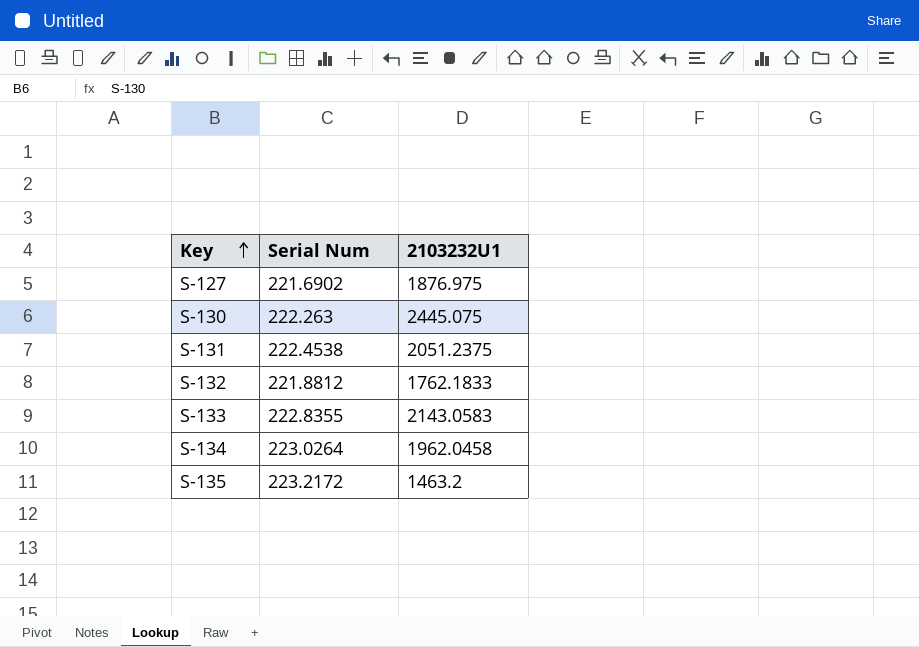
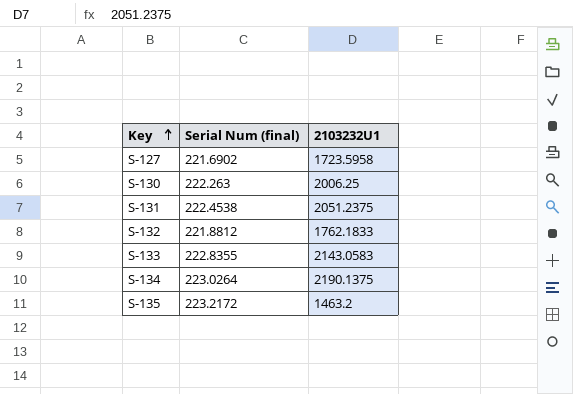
column name: Serial Num -> Serial Num (final)
S-127 | 2103232U1: 1876.975 -> 1723.5958
S-130 | 2103232U1: 2445.075 -> 2006.25
S-134 | 2103232U1: 1962.0458 -> 2190.1375

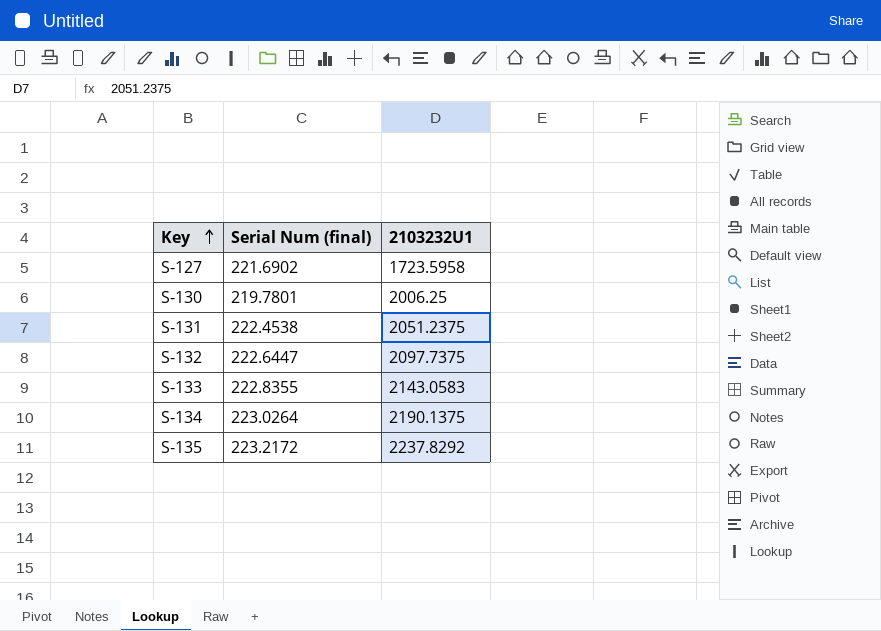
S-130 | Serial Num (final): 222.263 -> 219.7801
S-132 | Serial Num (final): 221.8812 -> 222.6447
S-132 | 2103232U1: 1762.1833 -> 2097.7375
S-135 | 2103232U1: 1463.2 -> 2237.8292

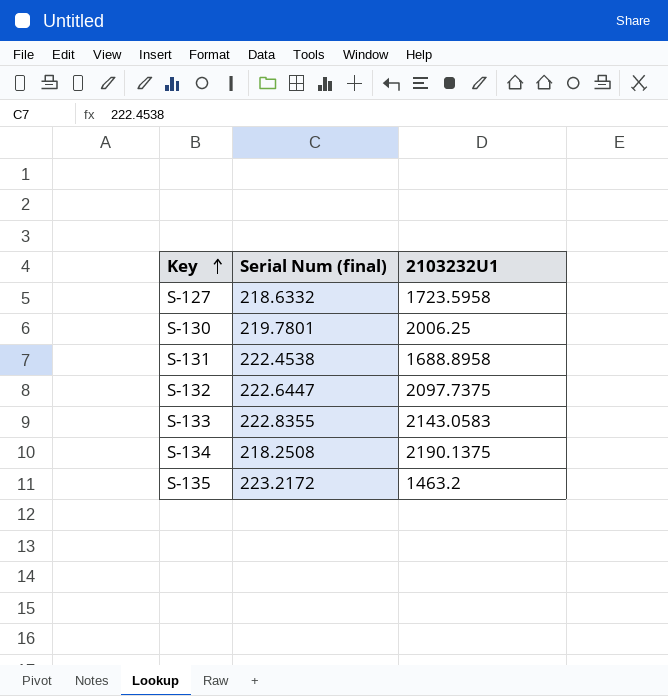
S-127 | Serial Num (final): 221.6902 -> 218.6332
S-131 | 2103232U1: 2051.2375 -> 1688.8958
S-134 | Serial Num (final): 223.0264 -> 218.2508
S-135 | 2103232U1: 2237.8292 -> 1463.2

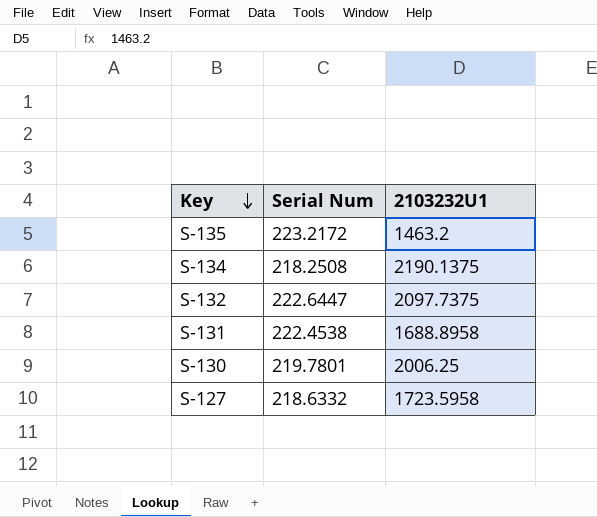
row order: Key ascending -> Key descending
column name: Serial Num (final) -> Serial Num
row S-133: 222.8355 | 2143.0583 -> none

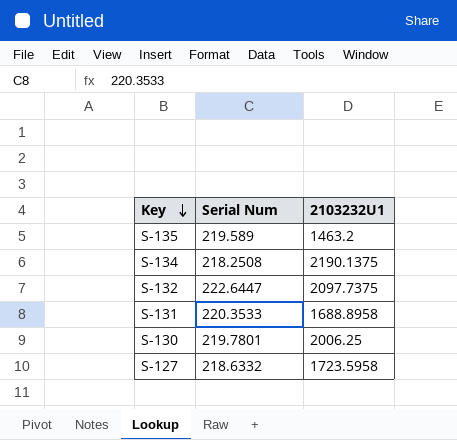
S-135 | Serial Num: 223.2172 -> 219.589
S-131 | Serial Num: 222.4538 -> 220.3533

